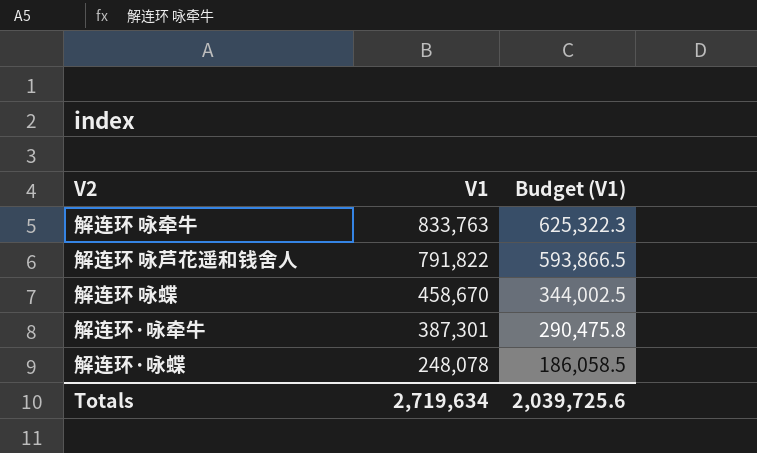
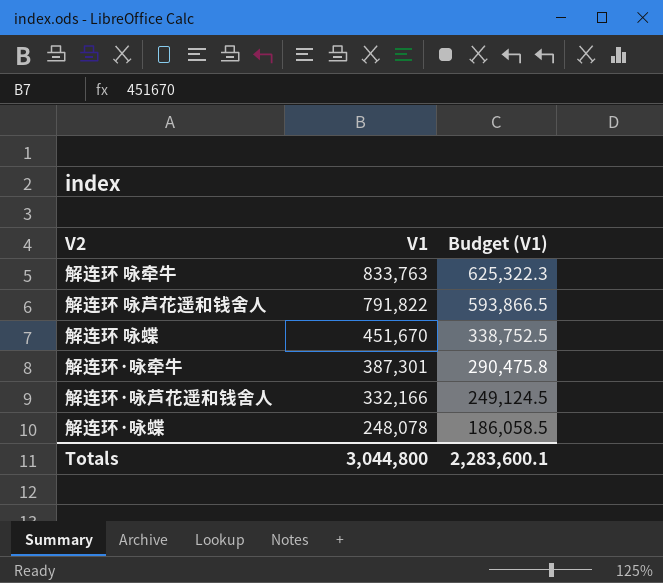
解连环 咏蝶 | V1: 458,670 -> 451,670
解连环 咏蝶 | Budget (V1): 344,002.5 -> 338,752.5
row 解连环·咏芦花遥和钱舍人: none -> 332,166 | 249,124.5
Totals | V1: 2,719,634 -> 3,044,800
Totals | Budget (V1): 2,039,725.6 -> 2,283,600.1

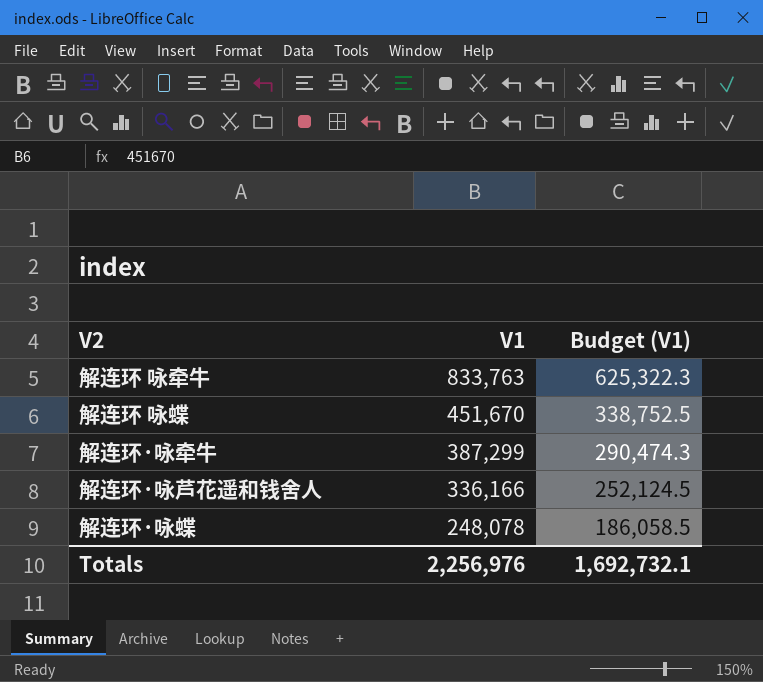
row 解连环 咏芦花遥和钱舍人: 791,822 | 593,866.5 -> none
解连环·咏牵牛 | V1: 387,301 -> 387,299
解连环·咏牵牛 | Budget (V1): 290,475.8 -> 290,474.3
解连环·咏芦花遥和钱舍人 | V1: 332,166 -> 336,166
解连环·咏芦花遥和钱舍人 | Budget (V1): 249,124.5 -> 252,124.5
Totals | V1: 3,044,800 -> 2,256,976
Totals | Budget (V1): 2,283,600.1 -> 1,692,732.1

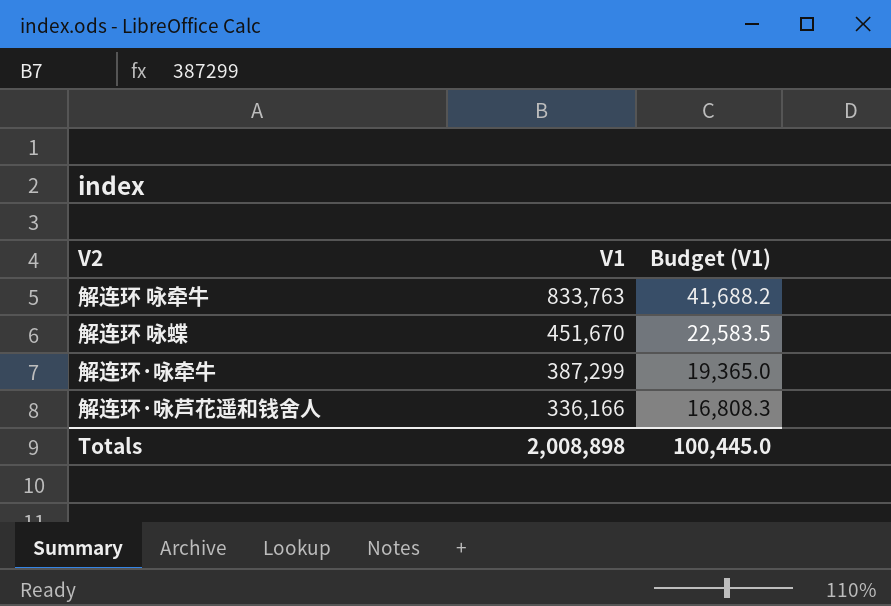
column Budget (V1) | formula: [V1] * 0.75 -> [V1] * 0.05
row 解连环·咏蝶: 248,078 | 186,058.5 -> none
Totals | V1: 2,256,976 -> 2,008,898
Totals | Budget (V1): 1,692,732.1 -> 100,445.0

